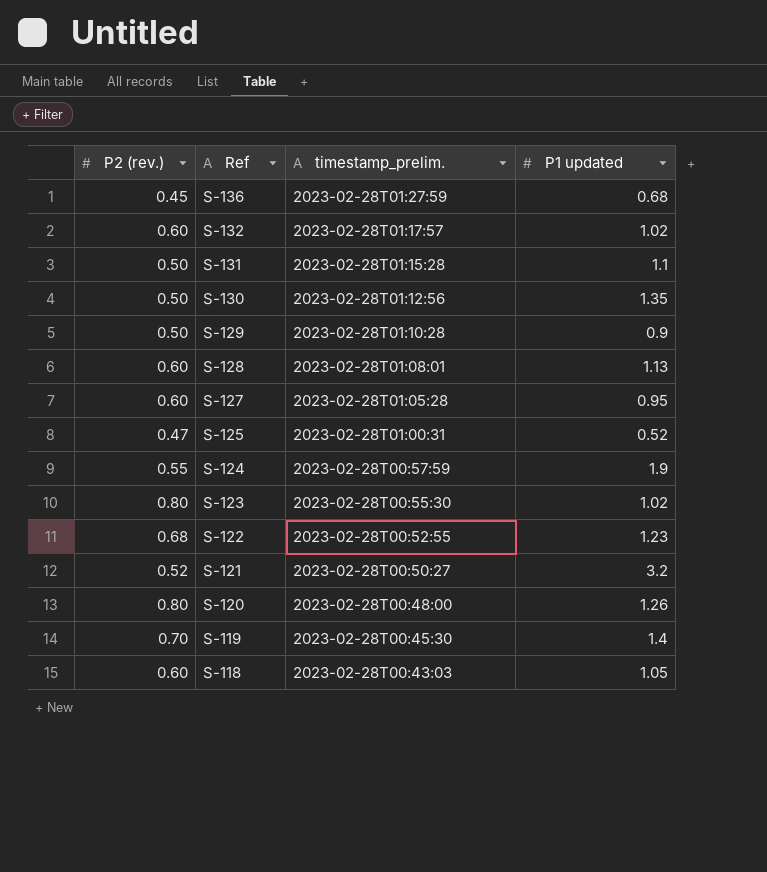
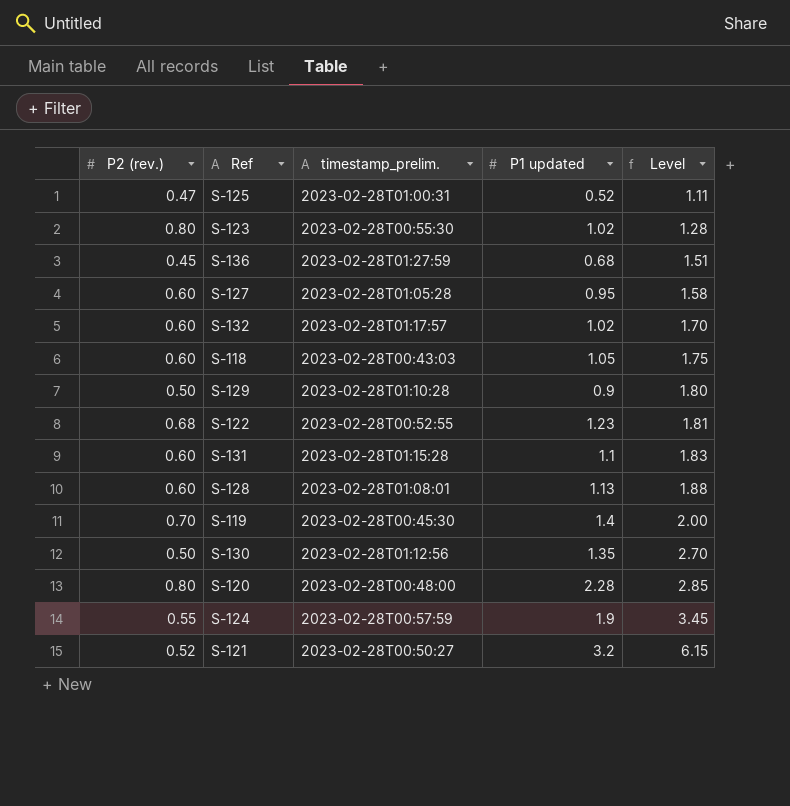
row order: Ref descending -> Level ascending
column Level | formula: none -> [P1 updated] / [P2 (rev.)]
S-131 | P2 (rev.): 0.50 -> 0.60
S-120 | P1 updated: 1.26 -> 2.28

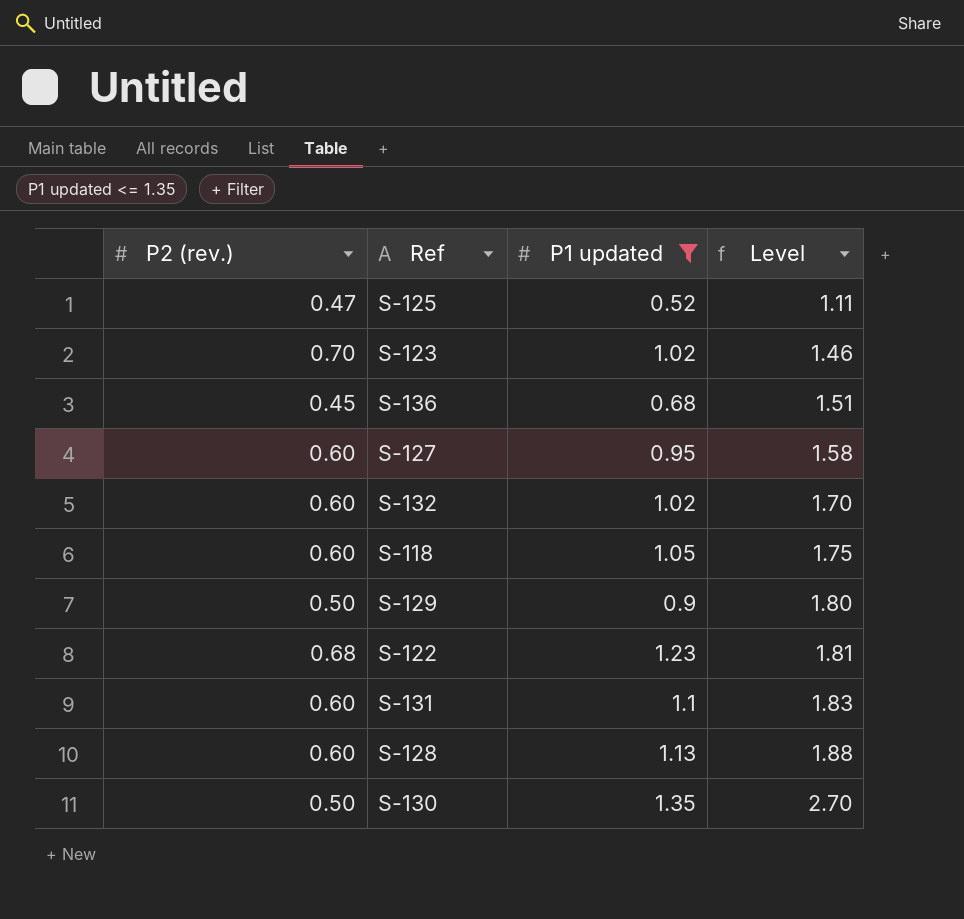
filter: none -> P1 updated <= 1.35
column timestamp_prelim. | position: 3 -> none
S-123 | P2 (rev.): 0.80 -> 0.70
S-123 | Level: 1.28 -> 1.46

